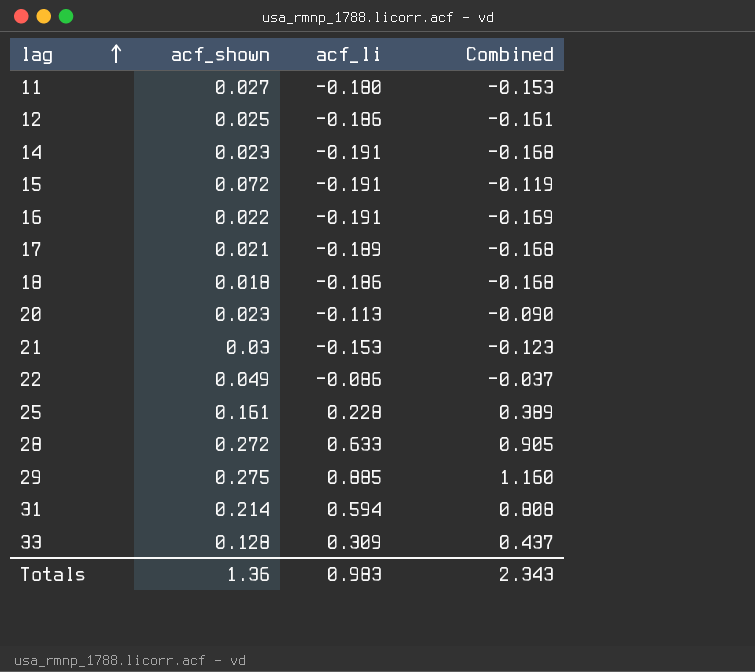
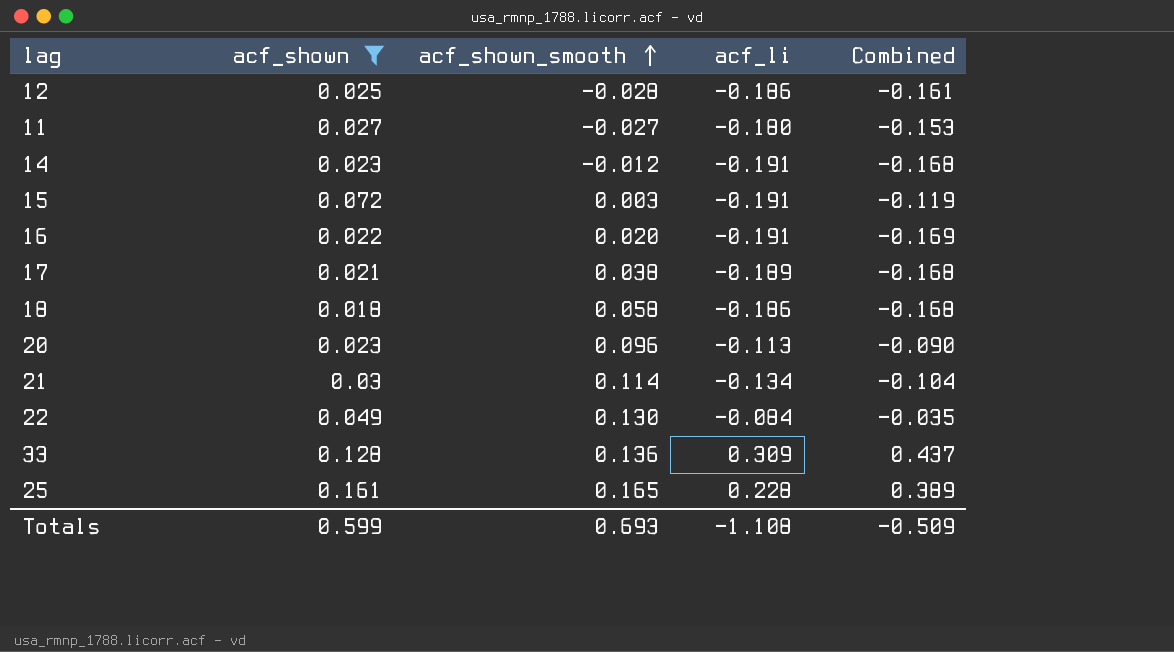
filter: none -> acf_shown <= 0.161
row order: lag ascending -> acf_shown_smooth ascending
column acf_shown_smooth | position: none -> 3
21 | acf_li: -0.153 -> -0.134
21 | Combined: -0.123 -> -0.104
22 | acf_li: -0.086 -> -0.084
22 | Combined: -0.037 -> -0.035
Totals | acf_shown: 1.36 -> 0.599
Totals | acf_li: 0.983 -> -1.108
Totals | Combined: 2.343 -> -0.509

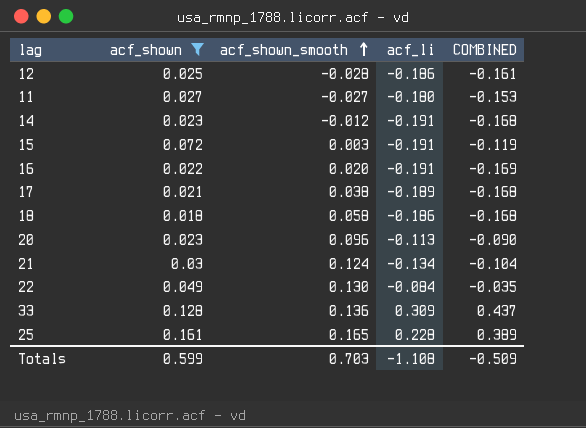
column name: Combined -> COMBINED
21 | acf_shown_smooth: 0.114 -> 0.124
Totals | acf_shown_smooth: 0.693 -> 0.703

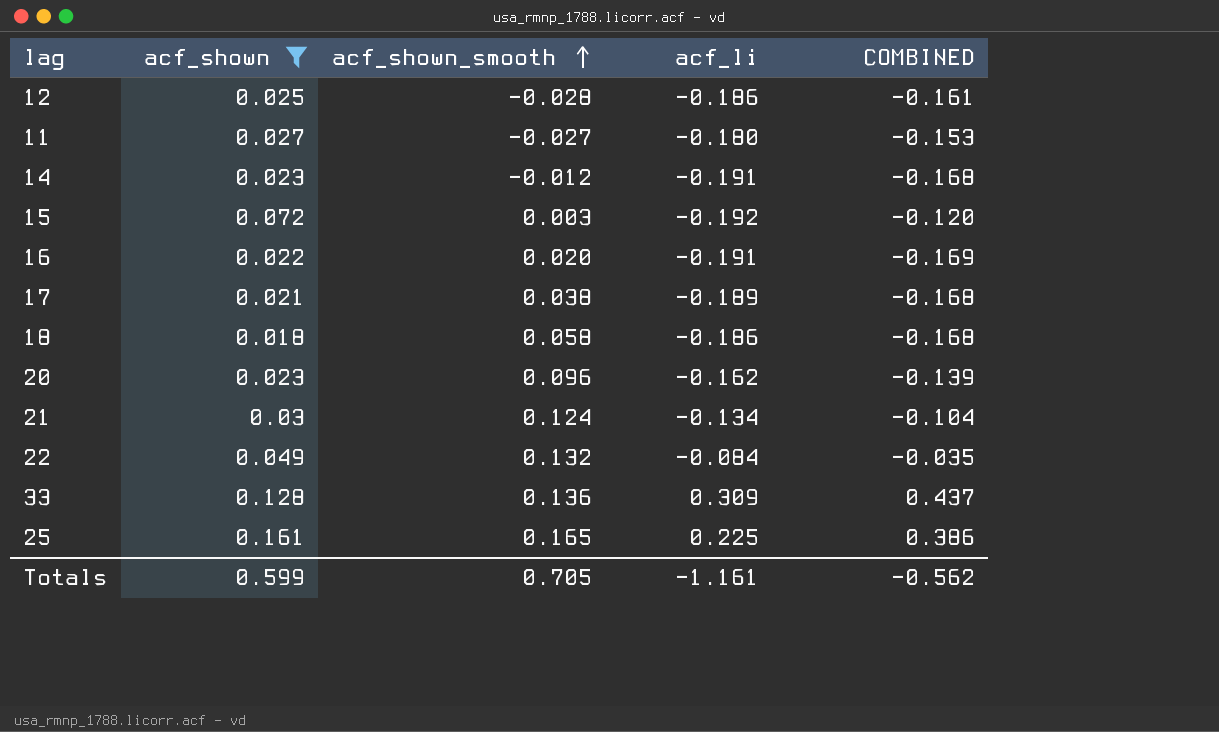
15 | acf_li: -0.191 -> -0.192
15 | COMBINED: -0.119 -> -0.120
20 | acf_li: -0.113 -> -0.162
20 | COMBINED: -0.090 -> -0.139
22 | acf_shown_smooth: 0.130 -> 0.132
25 | acf_li: 0.228 -> 0.225
25 | COMBINED: 0.389 -> 0.386
Totals | acf_shown_smooth: 0.703 -> 0.705
Totals | acf_li: -1.108 -> -1.161
Totals | COMBINED: -0.509 -> -0.562

